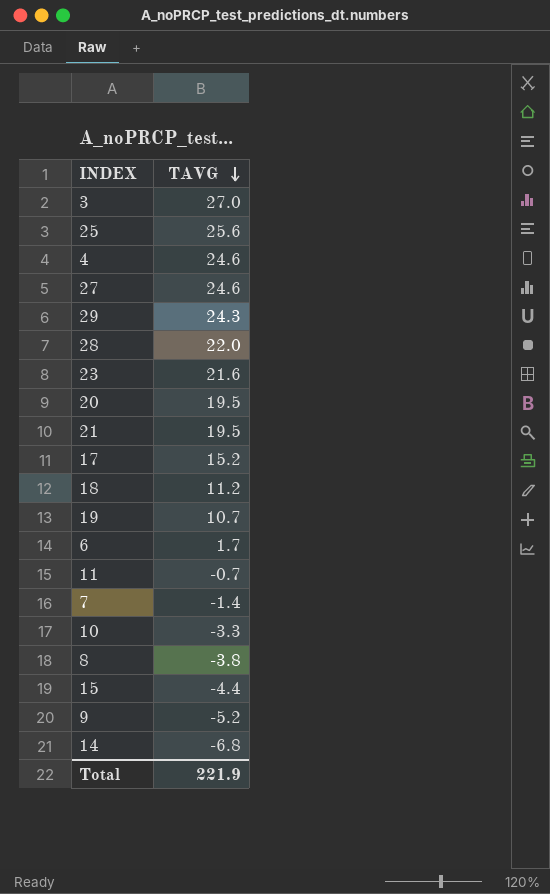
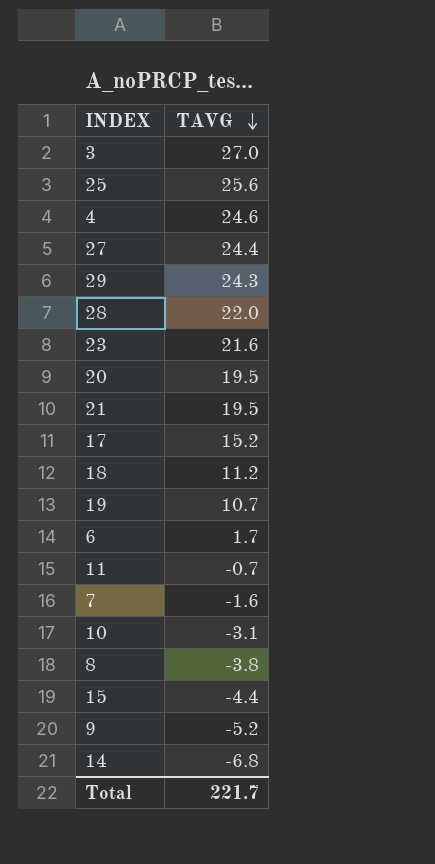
27 | TAVG: 24.6 -> 24.4
7 | TAVG: -1.4 -> -1.6
10 | TAVG: -3.3 -> -3.1
Total | TAVG: 221.9 -> 221.7

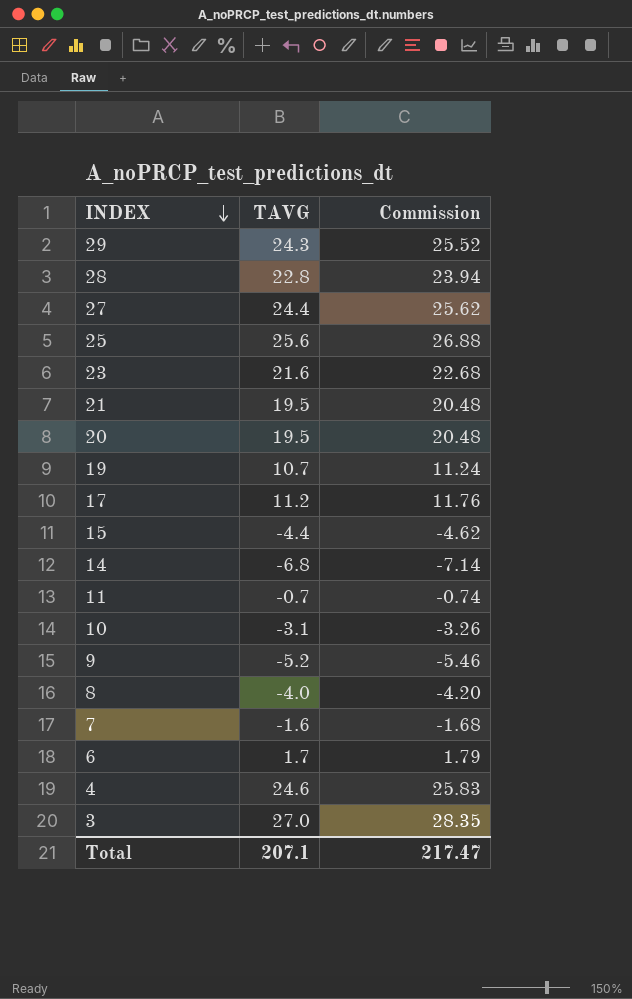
row order: TAVG descending -> INDEX descending
column Commission | formula: none -> [TAVG] * 1.05
row 18: 11.2 -> none
28 | TAVG: 22.0 -> 22.8
17 | TAVG: 15.2 -> 11.2
8 | TAVG: -3.8 -> -4.0
Total | TAVG: 221.7 -> 207.1

